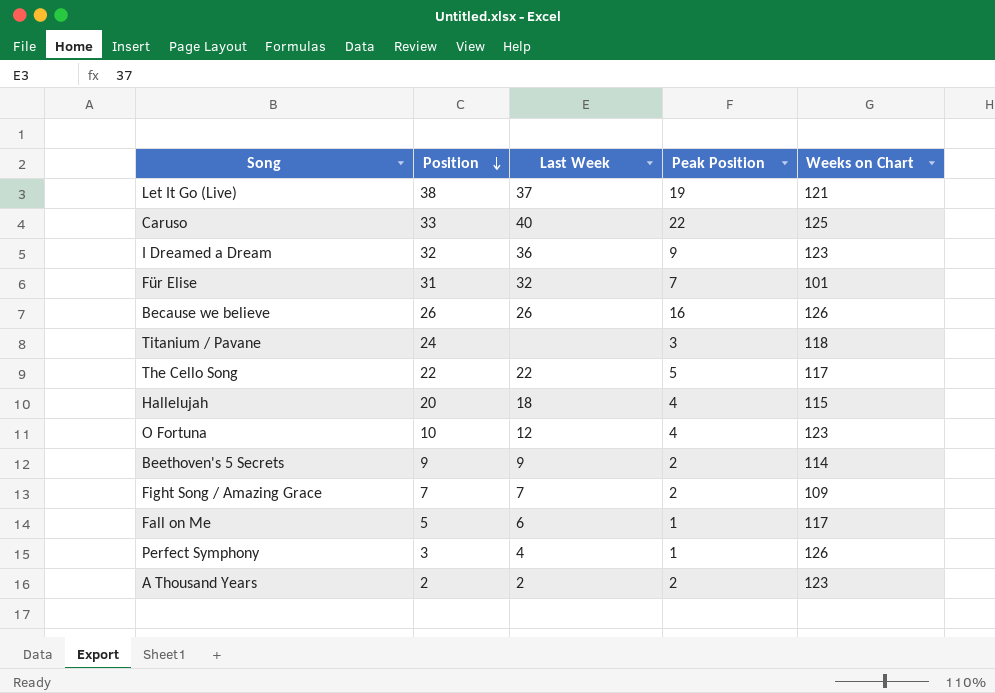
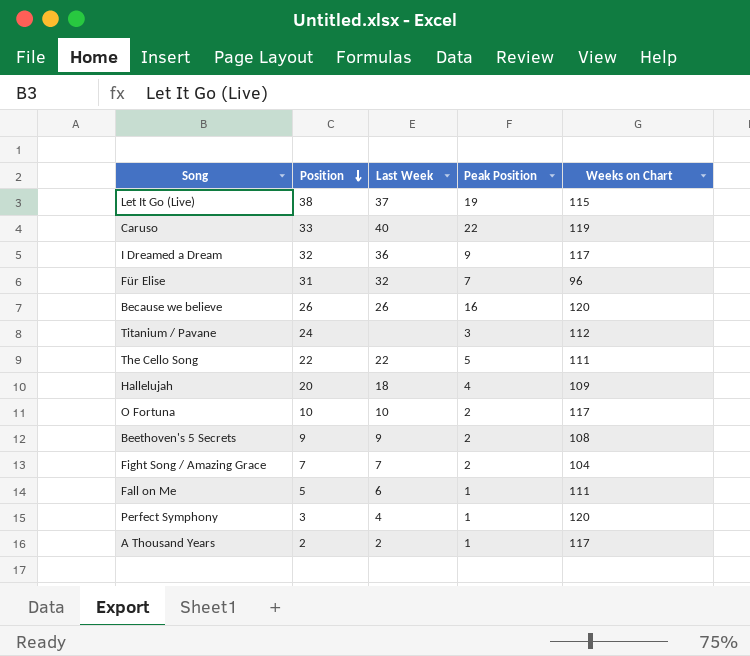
Let It Go (Live) | Weeks on Chart: 121 -> 115
Caruso | Weeks on Chart: 125 -> 119
I Dreamed a Dream | Weeks on Chart: 123 -> 117
Für Elise | Weeks on Chart: 101 -> 96
Because we believe | Weeks on Chart: 126 -> 120
Titanium / Pavane | Weeks on Chart: 118 -> 112
The Cello Song | Weeks on Chart: 117 -> 111
Hallelujah | Weeks on Chart: 115 -> 109
O Fortuna | Last Week: 12 -> 10
O Fortuna | Peak Position: 4 -> 2
O Fortuna | Weeks on Chart: 123 -> 117
Beethoven's 5 Secrets | Weeks on Chart: 114 -> 108
Fight Song / Amazing Grace | Weeks on Chart: 109 -> 104
Fall on Me | Weeks on Chart: 117 -> 111
Perfect Symphony | Weeks on Chart: 126 -> 120
A Thousand Years | Peak Position: 2 -> 1
A Thousand Years | Weeks on Chart: 123 -> 117

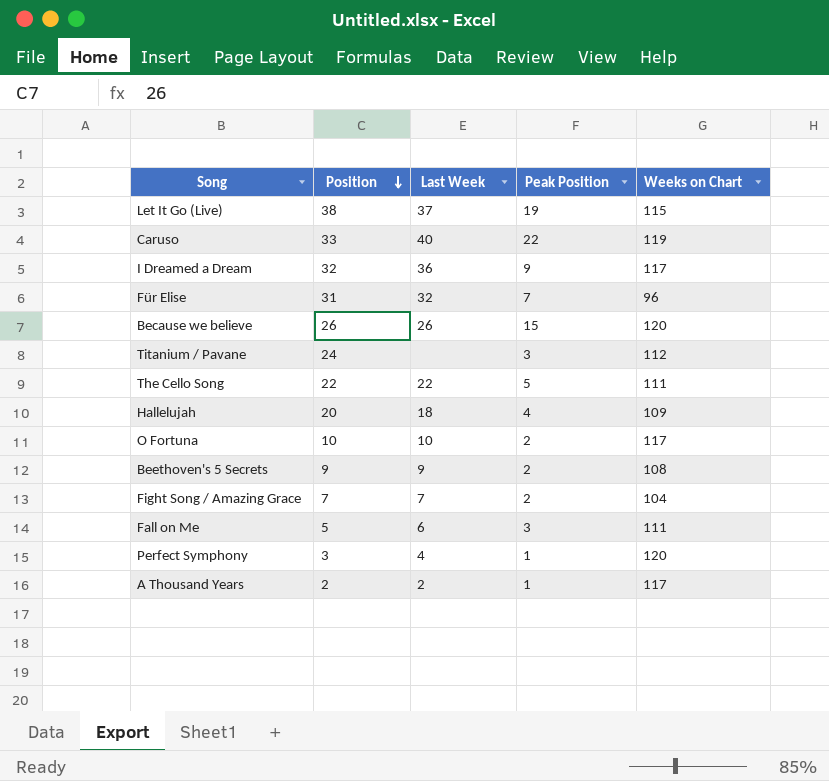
Because we believe | Peak Position: 16 -> 15
Fall on Me | Peak Position: 1 -> 3

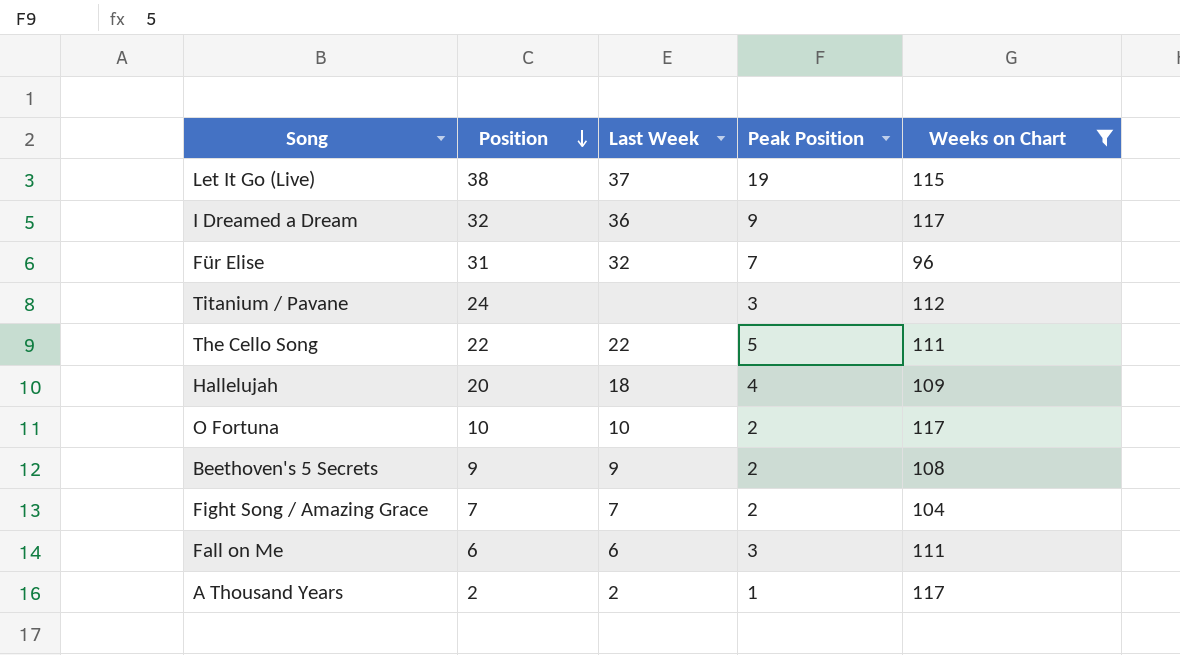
filter: none -> Weeks on Chart <= 117
Fall on Me | Position: 5 -> 6

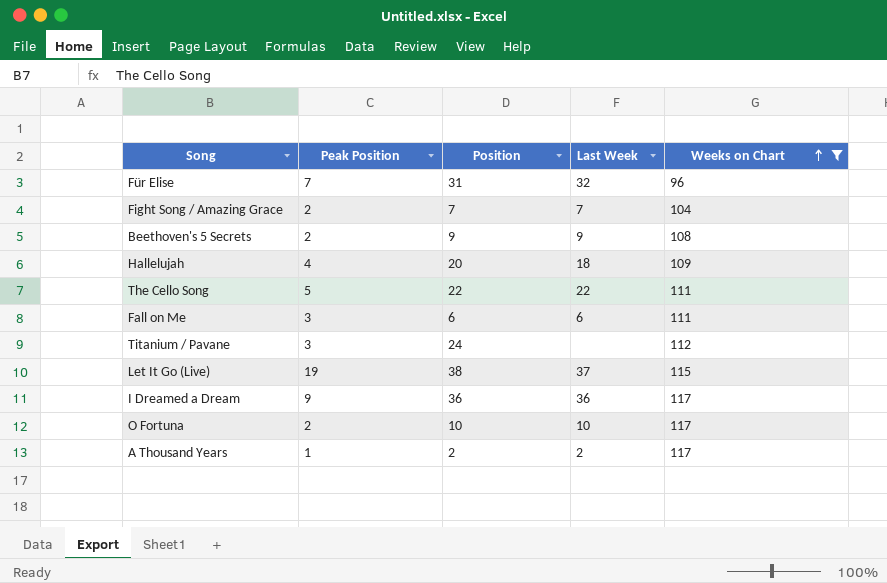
row order: Position descending -> Weeks on Chart ascending
column Peak Position | position: 4 -> 2
I Dreamed a Dream | Position: 32 -> 36

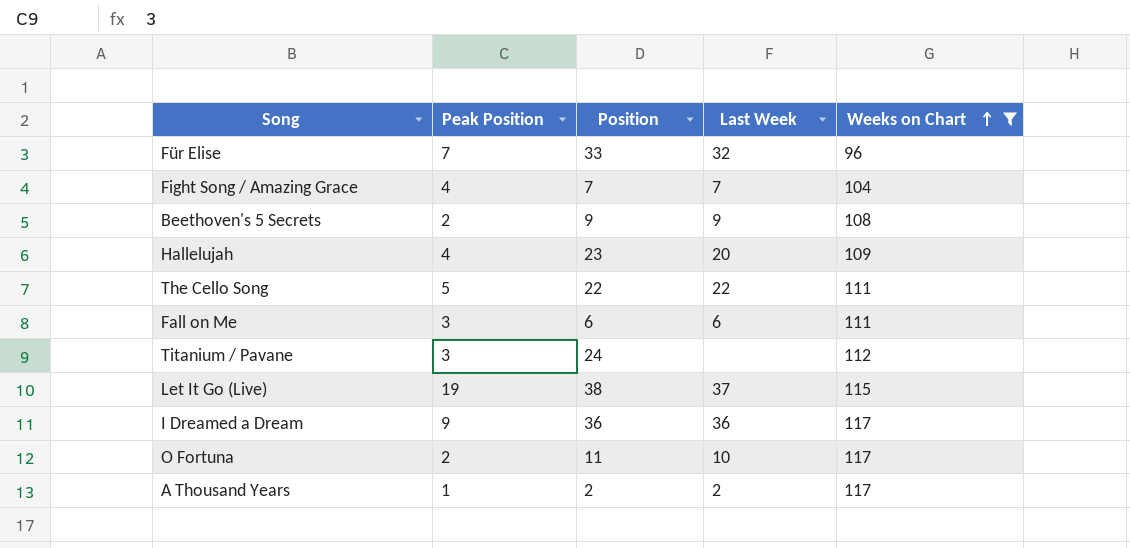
Für Elise | Position: 31 -> 33
Fight Song / Amazing Grace | Peak Position: 2 -> 4
Hallelujah | Position: 20 -> 23
Hallelujah | Last Week: 18 -> 20
O Fortuna | Position: 10 -> 11

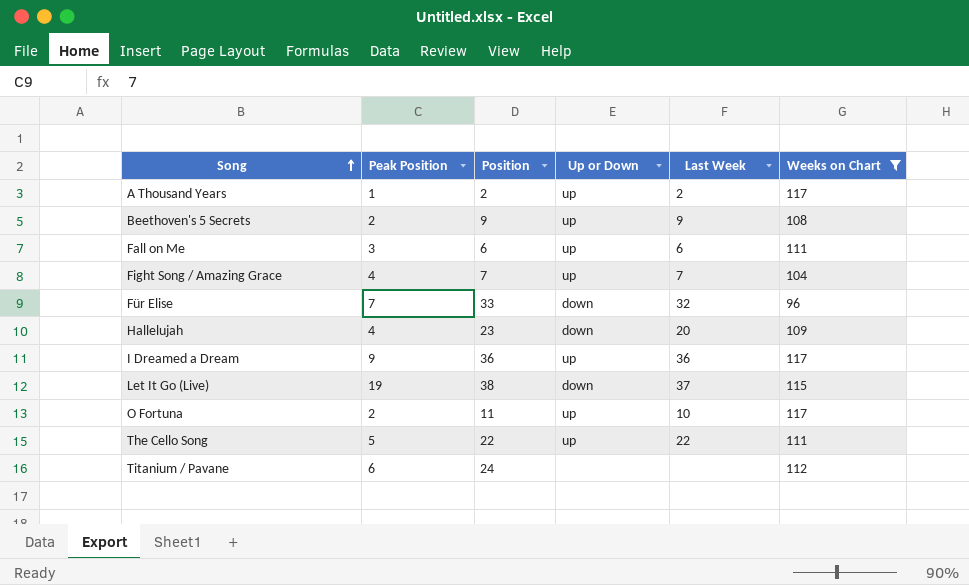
row order: Weeks on Chart ascending -> Song ascending
column Up or Down | position: none -> 4
Titanium / Pavane | Peak Position: 3 -> 6

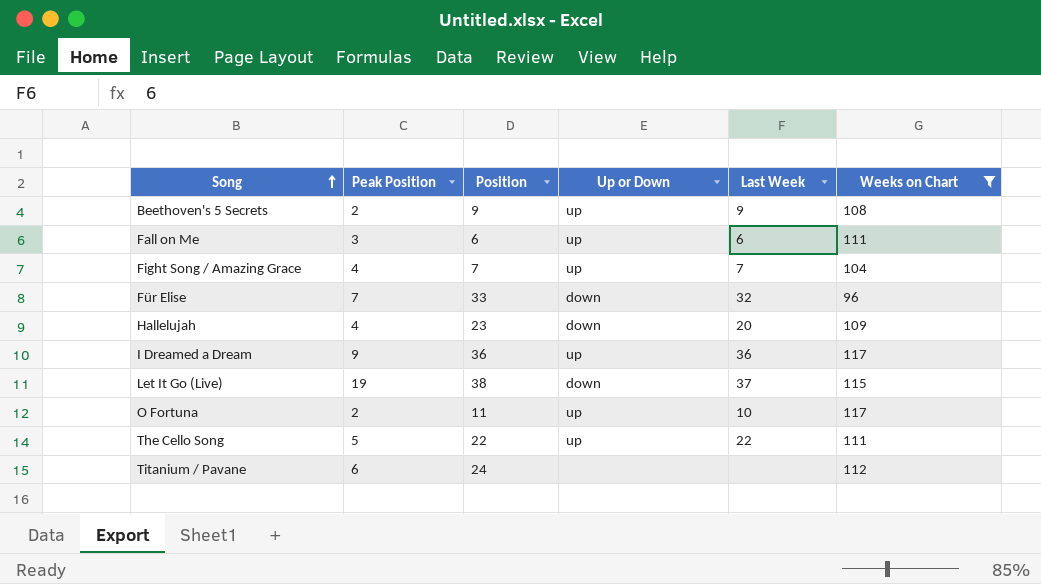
row A Thousand Years: 1 | 2 | up | 2 | 117 -> none

